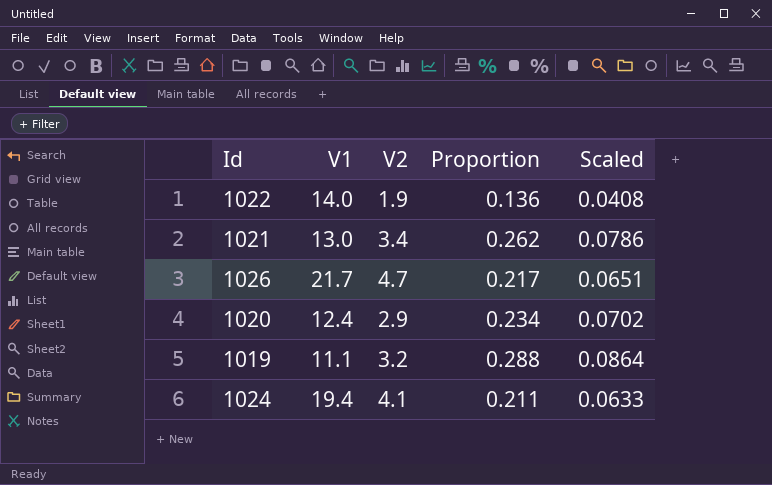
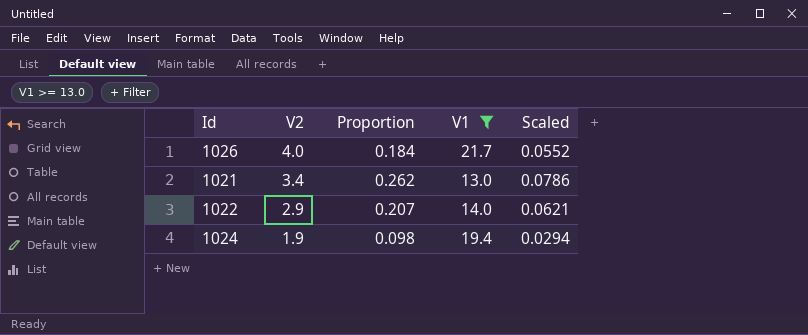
filter: none -> V1 >= 13.0
row order: none -> V2 descending
column V1 | position: 2 -> 4
1026 | V2: 4.7 -> 4.0
1026 | Proportion: 0.217 -> 0.184
1026 | Scaled: 0.0651 -> 0.0552
1022 | V2: 1.9 -> 2.9
1022 | Proportion: 0.136 -> 0.207
1022 | Scaled: 0.0408 -> 0.0621
1024 | V2: 4.1 -> 1.9
1024 | Proportion: 0.211 -> 0.098
1024 | Scaled: 0.0633 -> 0.0294

